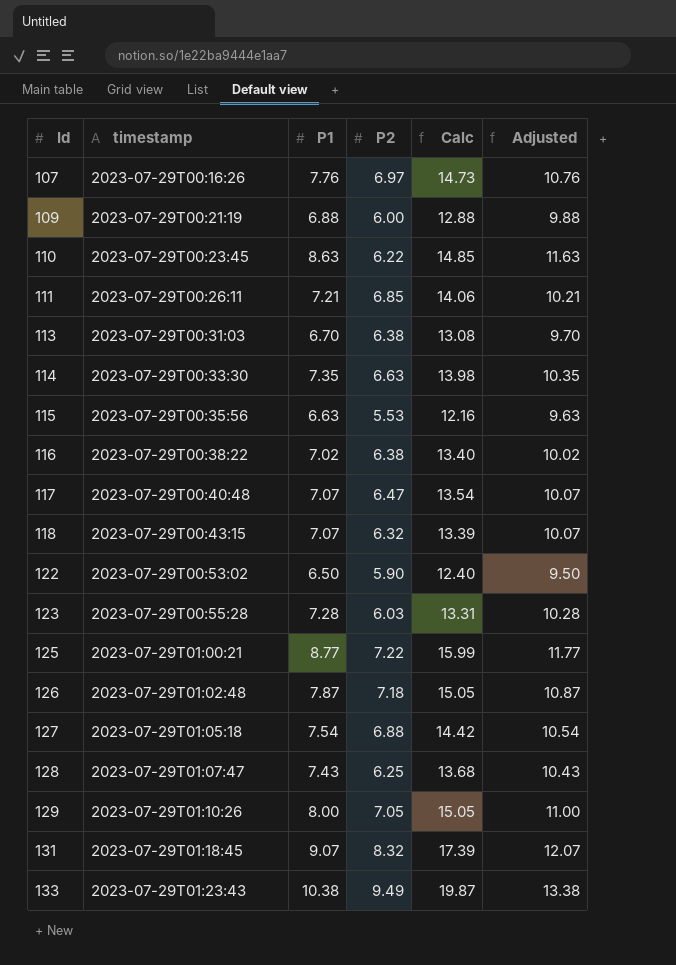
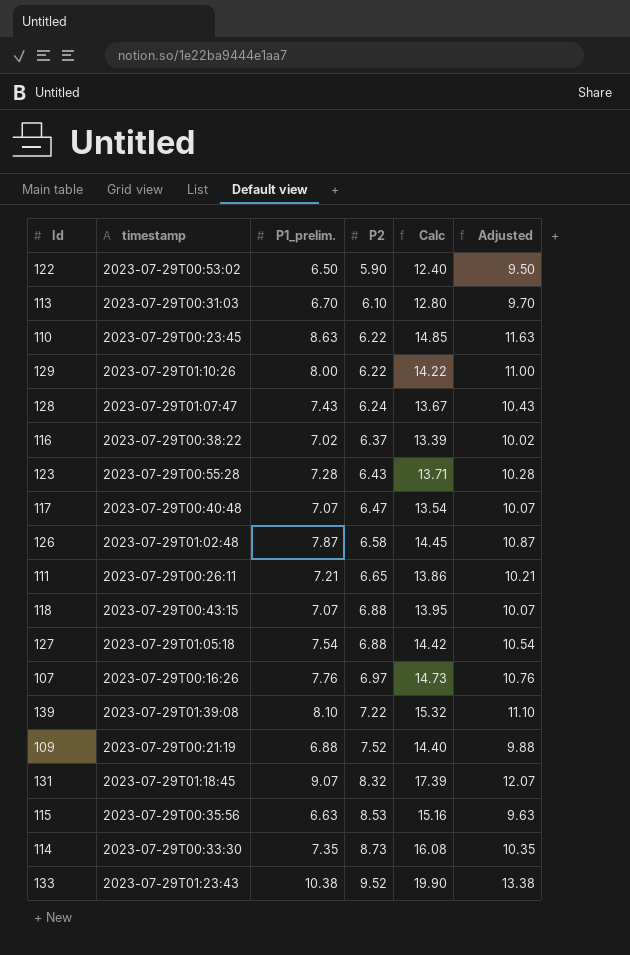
row order: Id ascending -> P2 ascending
column name: P1 -> P1_prelim.
row 125: 2023-07-29T01:00:21 | 8.77 | 7.22 | 15.99 | 11.77 -> none
113 | P2: 6.38 -> 6.10
113 | Calc: 13.08 -> 12.80
129 | P2: 7.05 -> 6.22
129 | Calc: 15.05 -> 14.22
128 | P2: 6.25 -> 6.24
128 | Calc: 13.68 -> 13.67
116 | P2: 6.38 -> 6.37
116 | Calc: 13.40 -> 13.39
123 | P2: 6.03 -> 6.43
123 | Calc: 13.31 -> 13.71
126 | P2: 7.18 -> 6.58
126 | Calc: 15.05 -> 14.45
111 | P2: 6.85 -> 6.65
111 | Calc: 14.06 -> 13.86
118 | P2: 6.32 -> 6.88
118 | Calc: 13.39 -> 13.95
row 139: none -> 2023-07-29T01:39:08 | 8.10 | 7.22 | 15.32 | 11.10
109 | P2: 6.00 -> 7.52
109 | Calc: 12.88 -> 14.40
115 | P2: 5.53 -> 8.53
115 | Calc: 12.16 -> 15.16
114 | P2: 6.63 -> 8.73
114 | Calc: 13.98 -> 16.08
133 | P2: 9.49 -> 9.52
133 | Calc: 19.87 -> 19.90

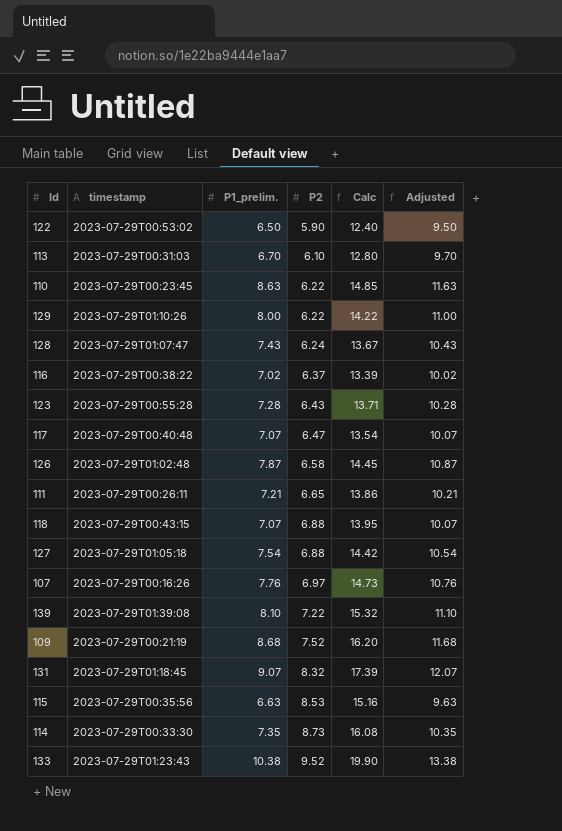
109 | P1_prelim.: 6.88 -> 8.68
109 | Calc: 14.40 -> 16.20
109 | Adjusted: 9.88 -> 11.68

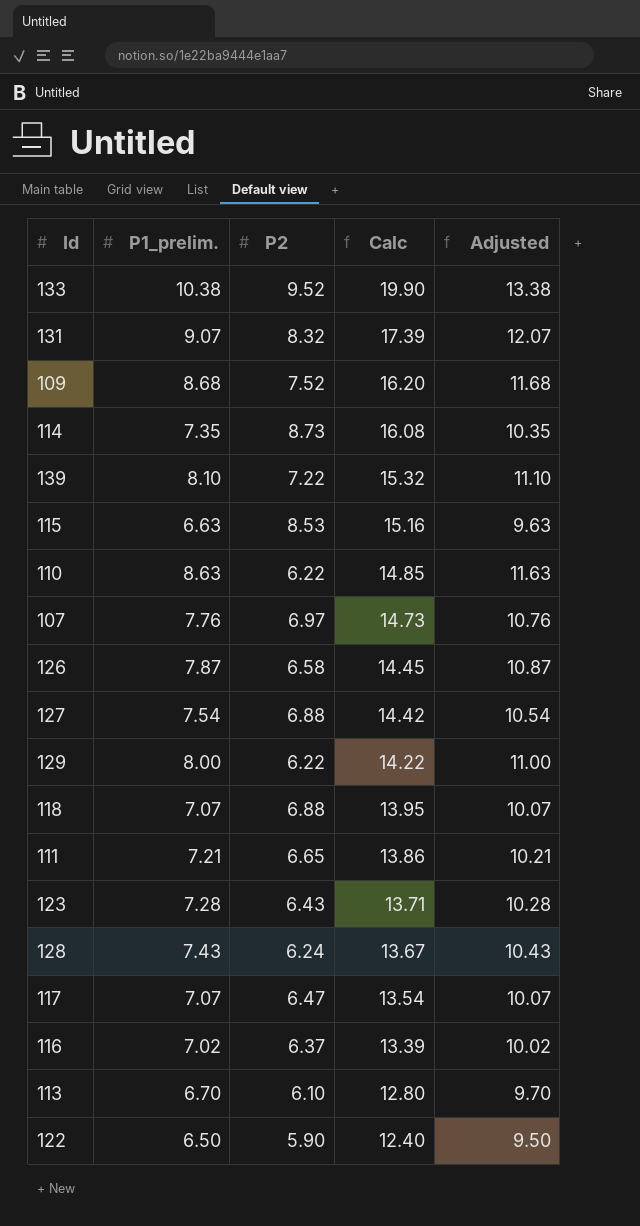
row order: P2 ascending -> Calc descending
column timestamp | position: 2 -> none

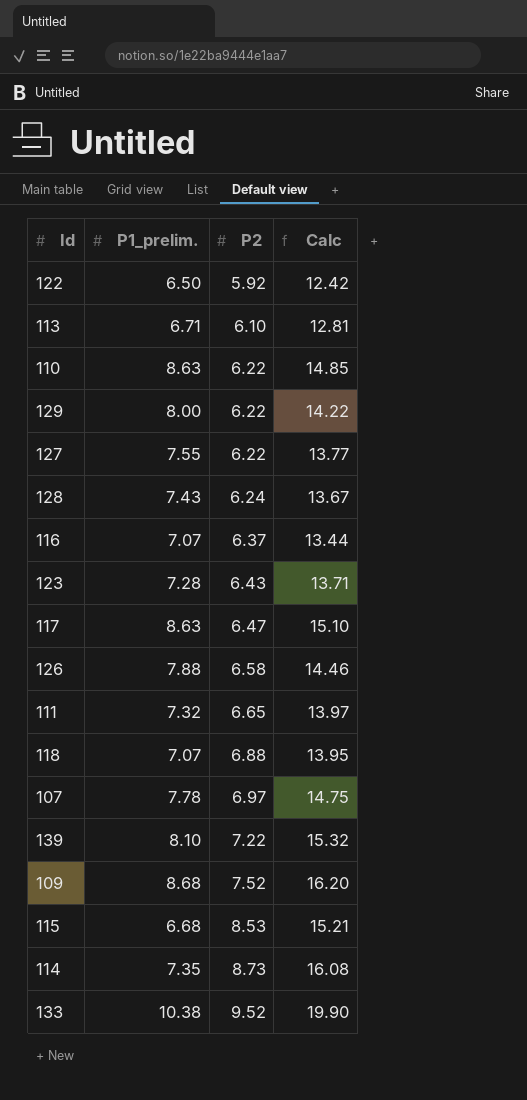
row order: Calc descending -> P2 ascending
column Adjusted | formula: [P1_prelim.] + 3 -> none
row 131: 9.07 | 8.32 | 17.39 | 12.07 -> none
122 | P2: 5.90 -> 5.92
122 | Calc: 12.40 -> 12.42
113 | P1_prelim.: 6.70 -> 6.71
113 | Calc: 12.80 -> 12.81
127 | P1_prelim.: 7.54 -> 7.55
127 | P2: 6.88 -> 6.22
127 | Calc: 14.42 -> 13.77
116 | P1_prelim.: 7.02 -> 7.07
116 | Calc: 13.39 -> 13.44
117 | P1_prelim.: 7.07 -> 8.63
117 | Calc: 13.54 -> 15.10
126 | P1_prelim.: 7.87 -> 7.88
126 | Calc: 14.45 -> 14.46
111 | P1_prelim.: 7.21 -> 7.32
111 | Calc: 13.86 -> 13.97
107 | P1_prelim.: 7.76 -> 7.78
107 | Calc: 14.73 -> 14.75
115 | P1_prelim.: 6.63 -> 6.68
115 | Calc: 15.16 -> 15.21

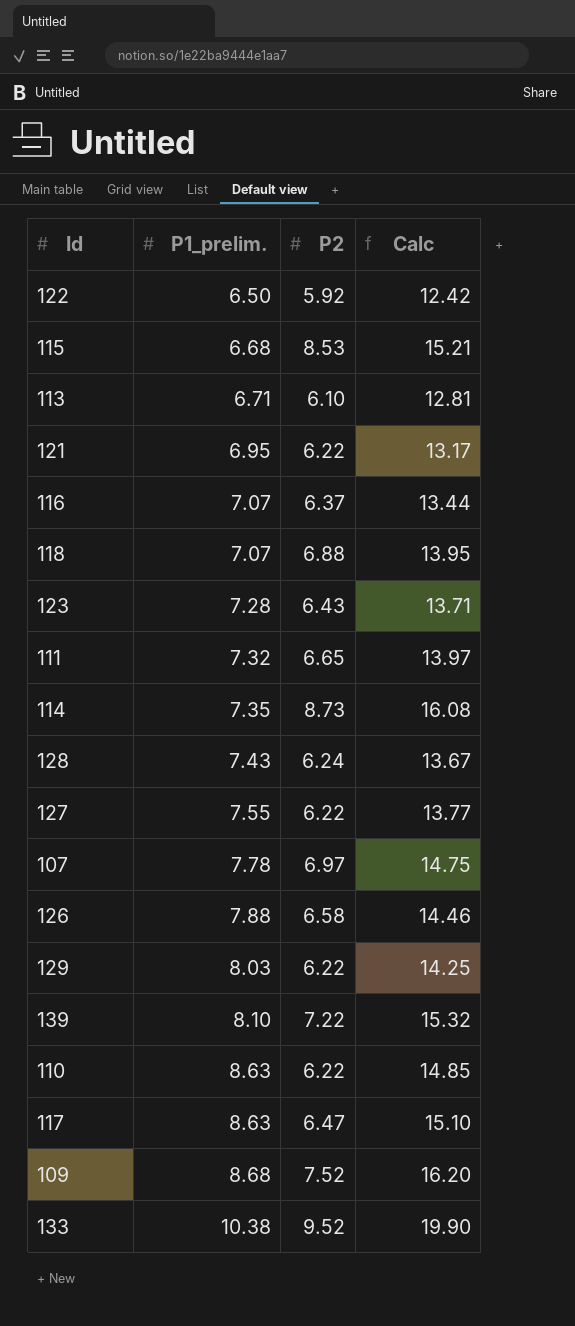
row order: P2 ascending -> P1_prelim. ascending
row 121: none -> 6.95 | 6.22 | 13.17
129 | P1_prelim.: 8.00 -> 8.03
129 | Calc: 14.22 -> 14.25

